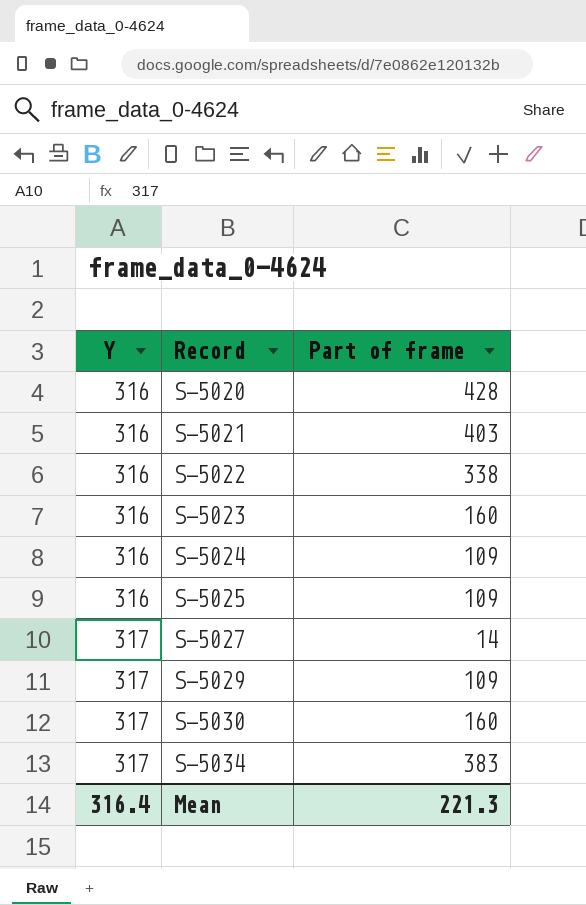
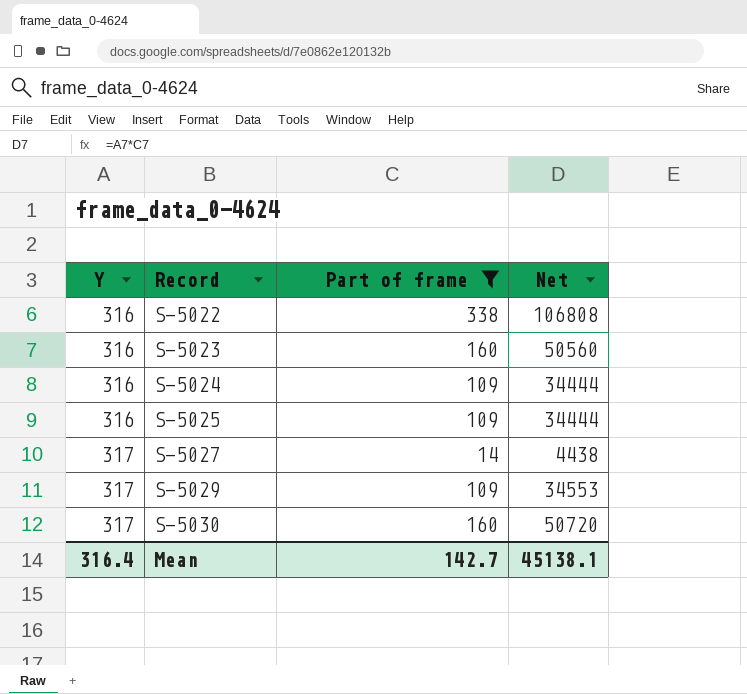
filter: none -> Part of frame <= 338
column Net | formula: none -> [Y] * [Part of frame]
Mean | Part of frame: 221.3 -> 142.7

